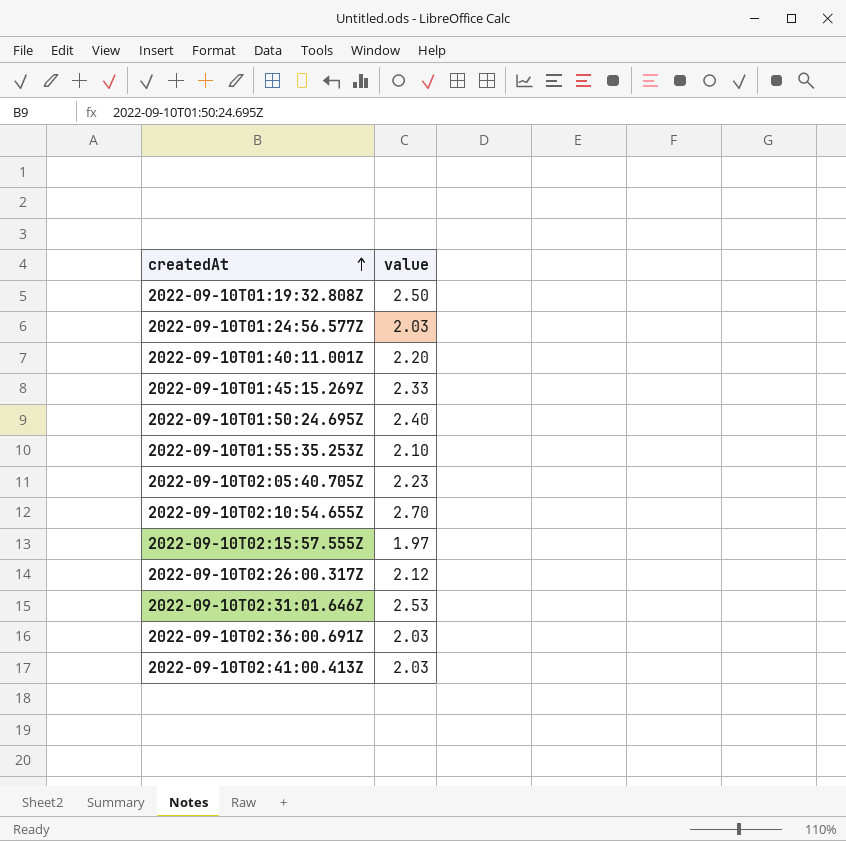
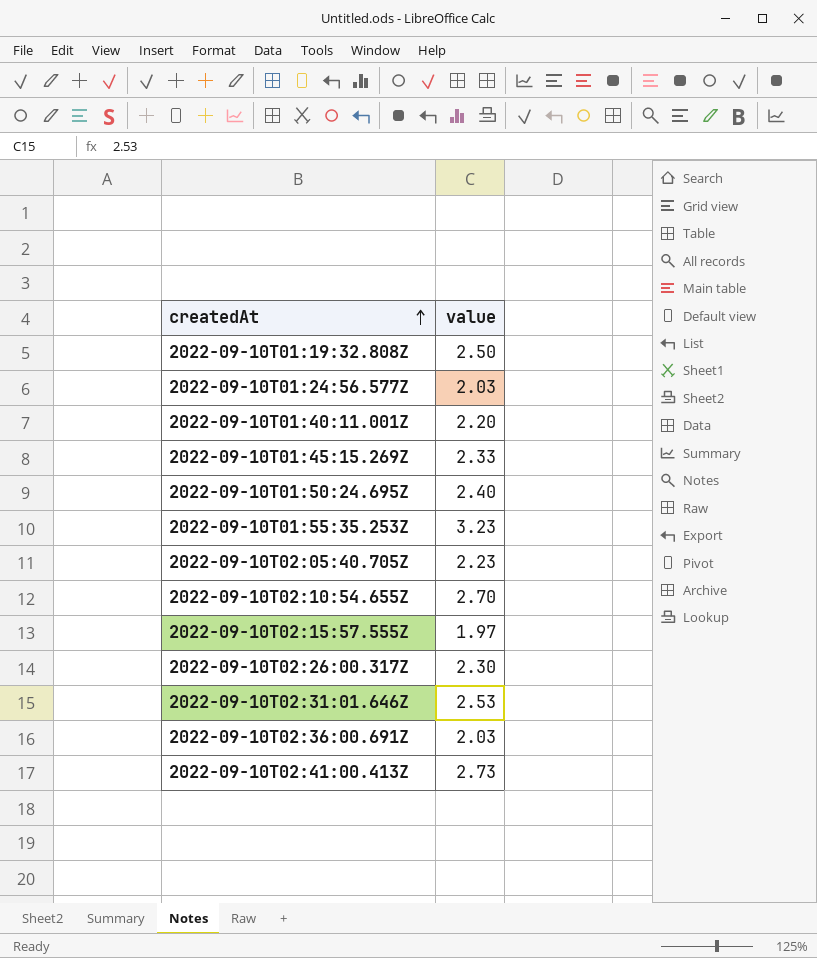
2022-09-10T01:55:35.253Z | value: 2.10 -> 3.23
2022-09-10T02:26:00.317Z | value: 2.12 -> 2.30
2022-09-10T02:41:00.413Z | value: 2.03 -> 2.73

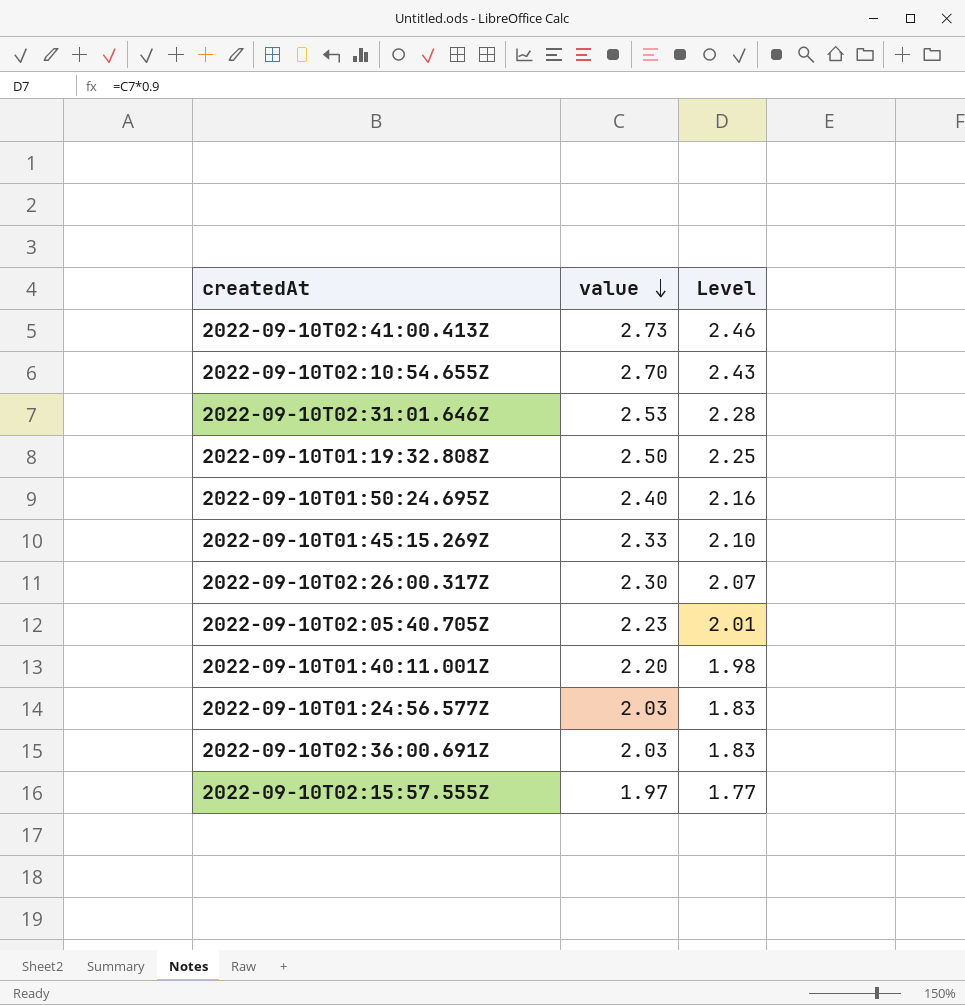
row order: createdAt ascending -> value descending
column Level | formula: none -> [value] * 0.9
row 2022-09-10T01:55:35.253Z: 3.23 -> none

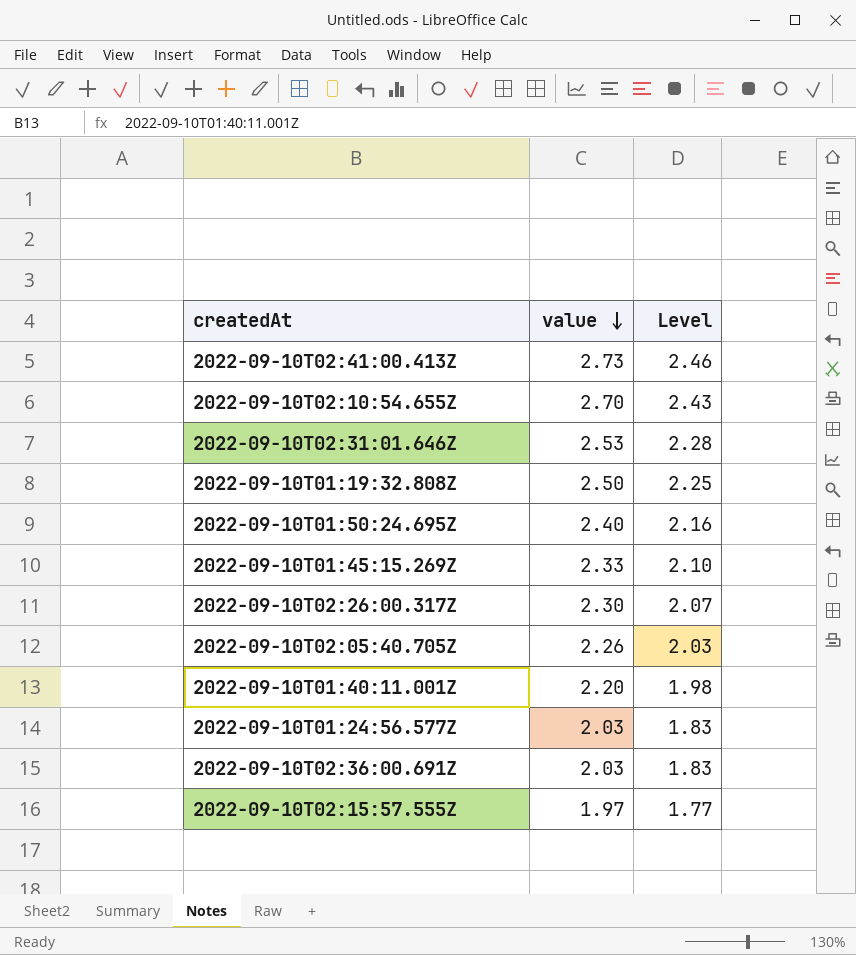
2022-09-10T02:05:40.705Z | value: 2.23 -> 2.26
2022-09-10T02:05:40.705Z | Level: 2.01 -> 2.03

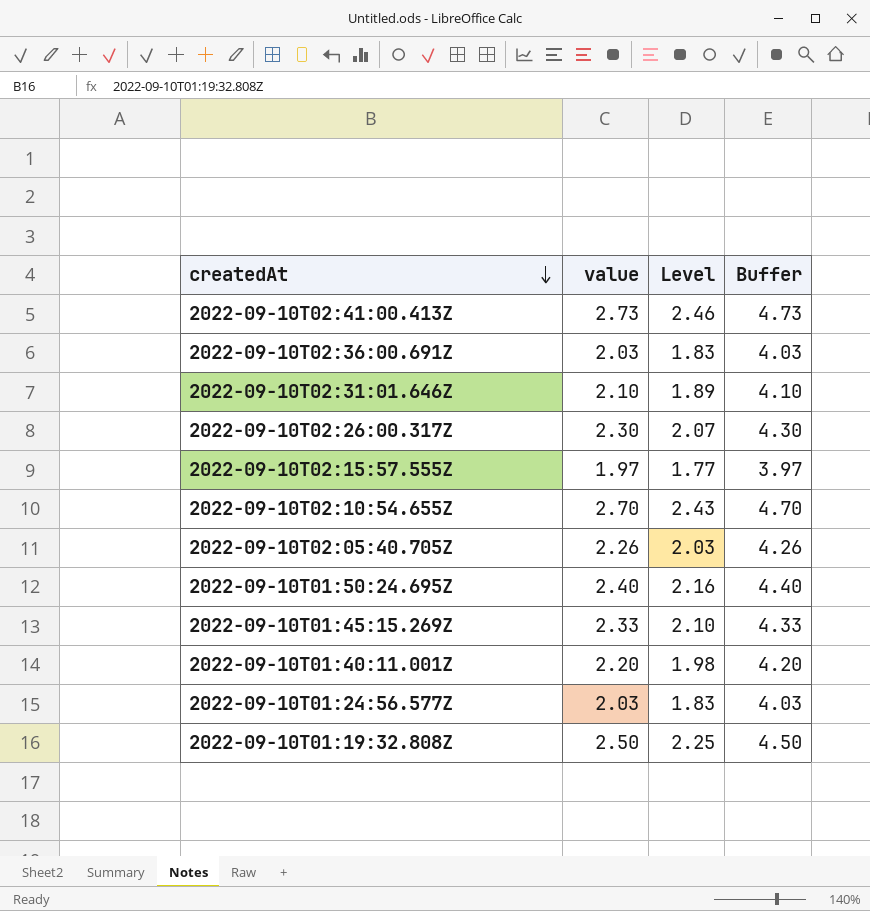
row order: value descending -> createdAt descending
column Buffer | formula: none -> [value] + 2
2022-09-10T02:31:01.646Z | value: 2.53 -> 2.10
2022-09-10T02:31:01.646Z | Level: 2.28 -> 1.89

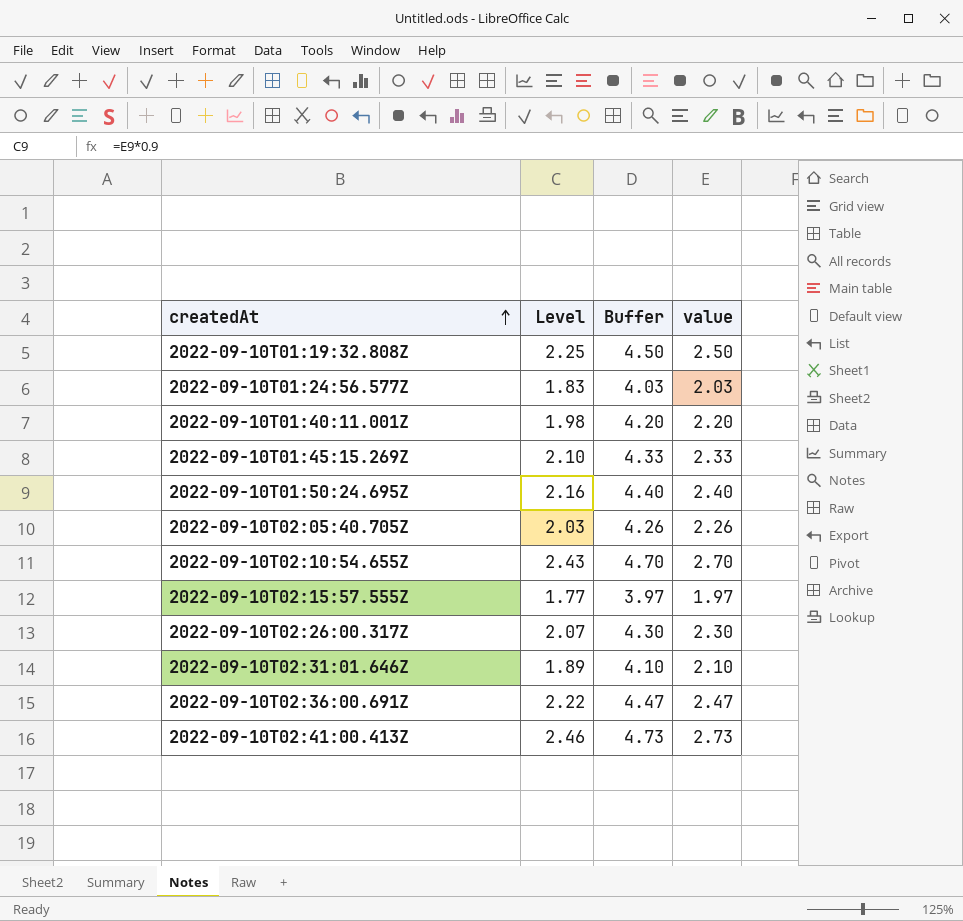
row order: createdAt descending -> createdAt ascending
column value | position: 2 -> 4
2022-09-10T02:36:00.691Z | Level: 1.83 -> 2.22
2022-09-10T02:36:00.691Z | Buffer: 4.03 -> 4.47
2022-09-10T02:36:00.691Z | value: 2.03 -> 2.47

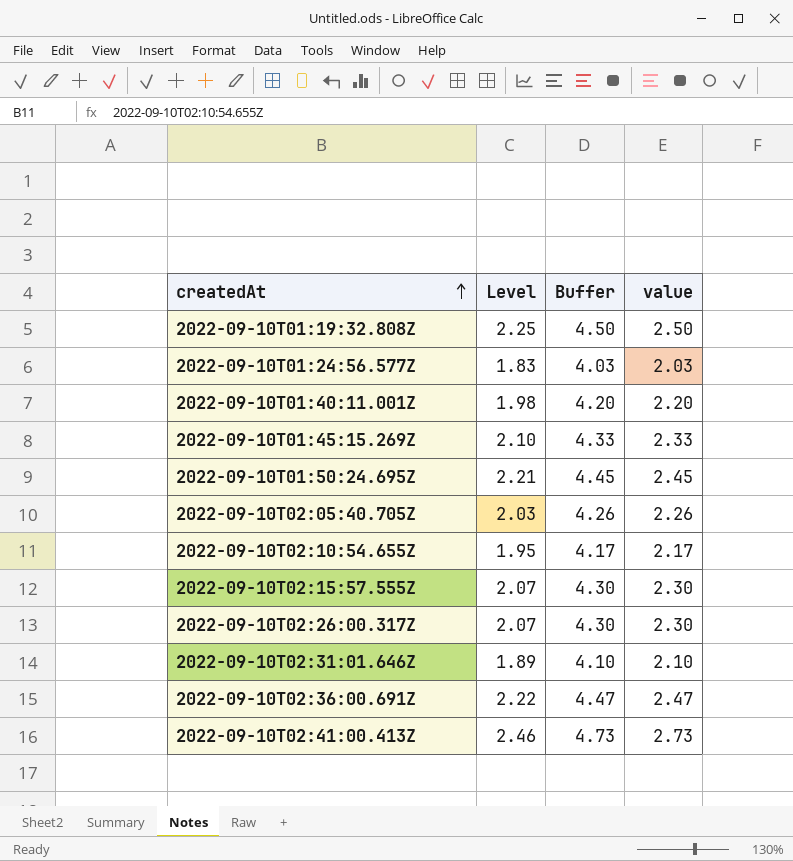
2022-09-10T01:50:24.695Z | Level: 2.16 -> 2.21
2022-09-10T01:50:24.695Z | Buffer: 4.40 -> 4.45
2022-09-10T01:50:24.695Z | value: 2.40 -> 2.45
2022-09-10T02:10:54.655Z | Level: 2.43 -> 1.95
2022-09-10T02:10:54.655Z | Buffer: 4.70 -> 4.17
2022-09-10T02:10:54.655Z | value: 2.70 -> 2.17
2022-09-10T02:15:57.555Z | Level: 1.77 -> 2.07
2022-09-10T02:15:57.555Z | Buffer: 3.97 -> 4.30
2022-09-10T02:15:57.555Z | value: 1.97 -> 2.30

